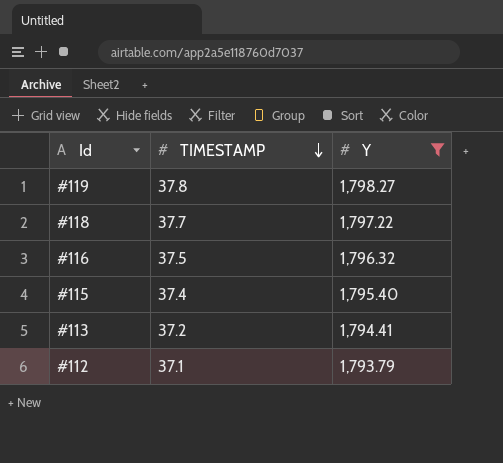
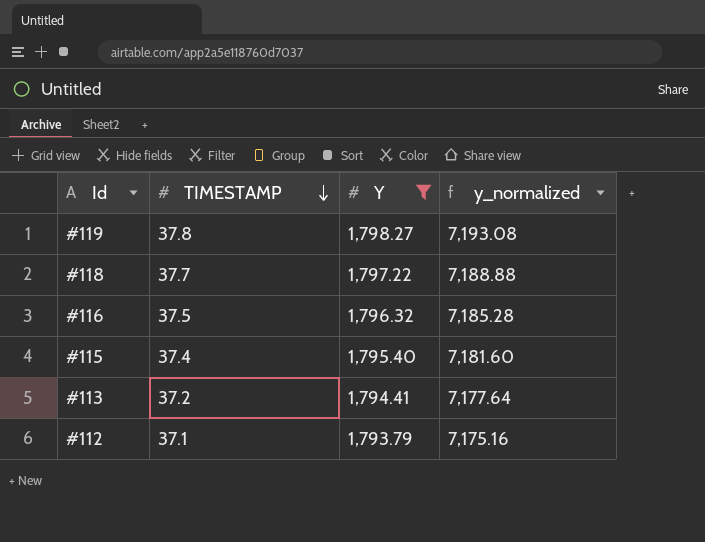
column y_normalized | formula: none -> [Y] * 4

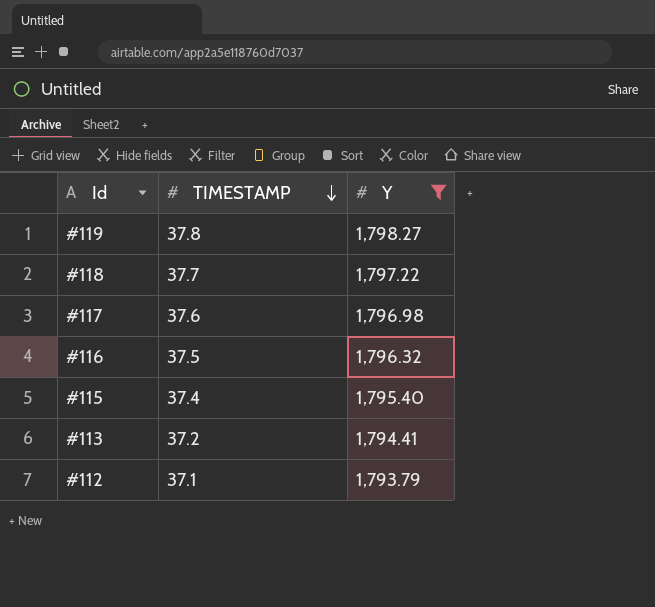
column y_normalized | formula: [Y] * 4 -> none
row #117: none -> 37.6 | 1,796.98

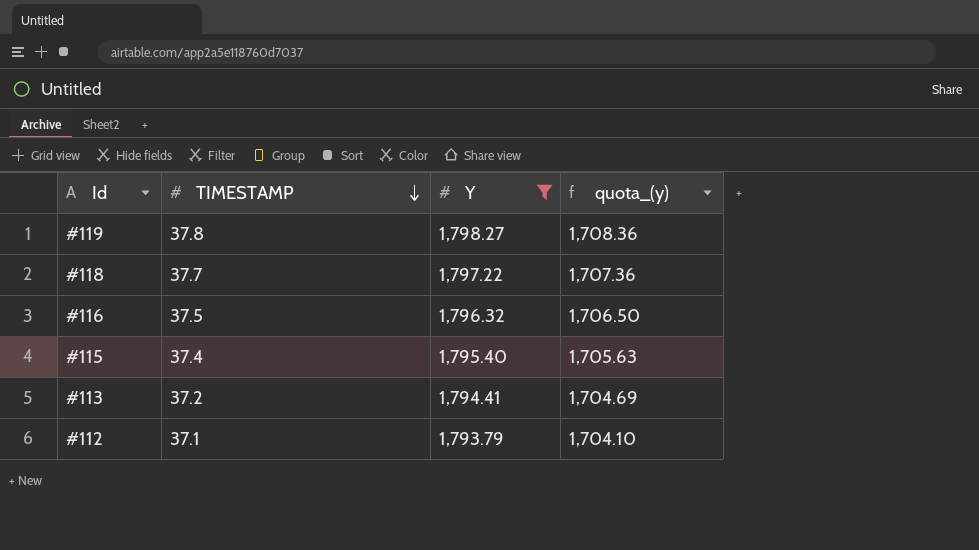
column quota_(y) | formula: none -> [Y] * 0.95
row #117: 37.6 | 1,796.98 -> none

